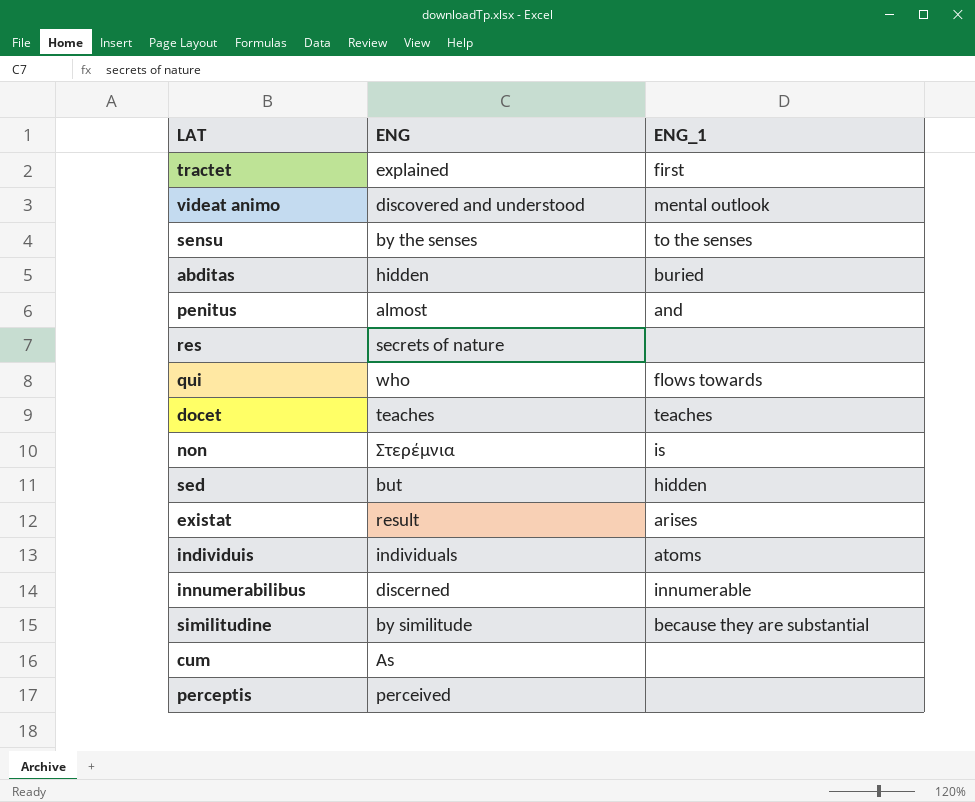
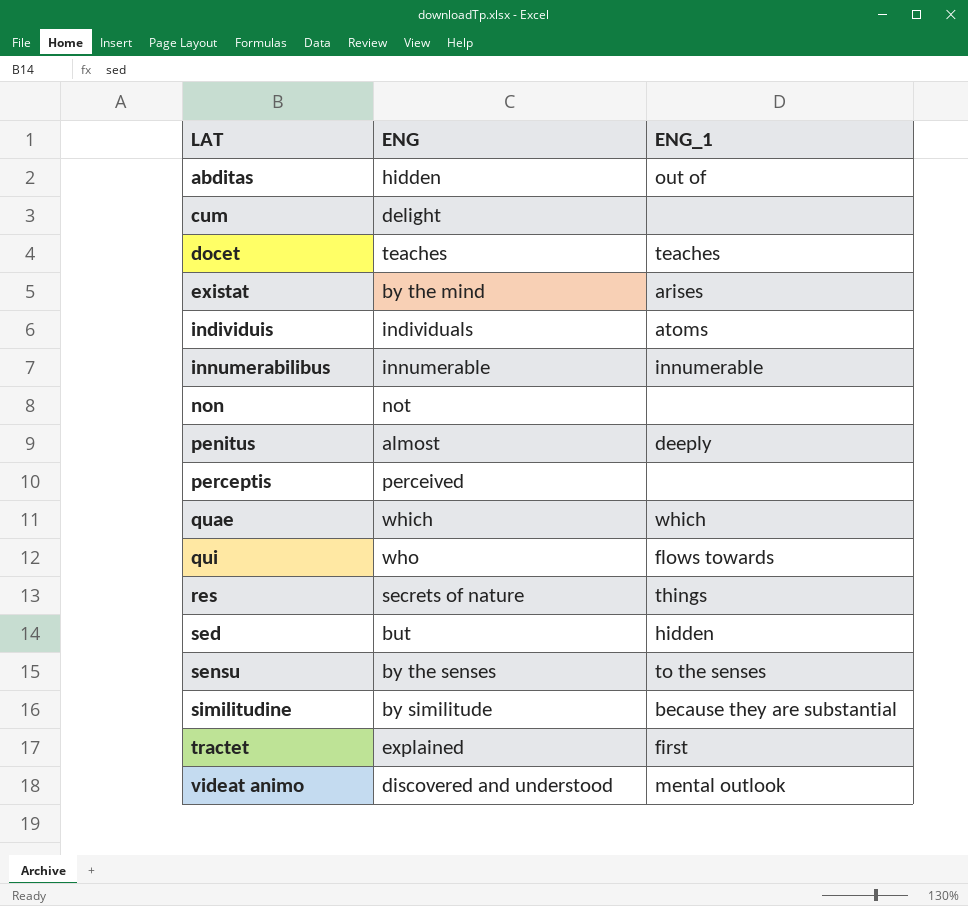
row order: none -> LAT ascending
abditas | ENG_1: buried -> out of
cum | ENG: As -> delight
existat | ENG: result -> by the mind
innumerabilibus | ENG: discerned -> innumerable
non | ENG: Στερέμνια -> not
non | ENG_1: is -> none
penitus | ENG_1: and -> deeply
row quae: none -> which | which
res | ENG_1: none -> things

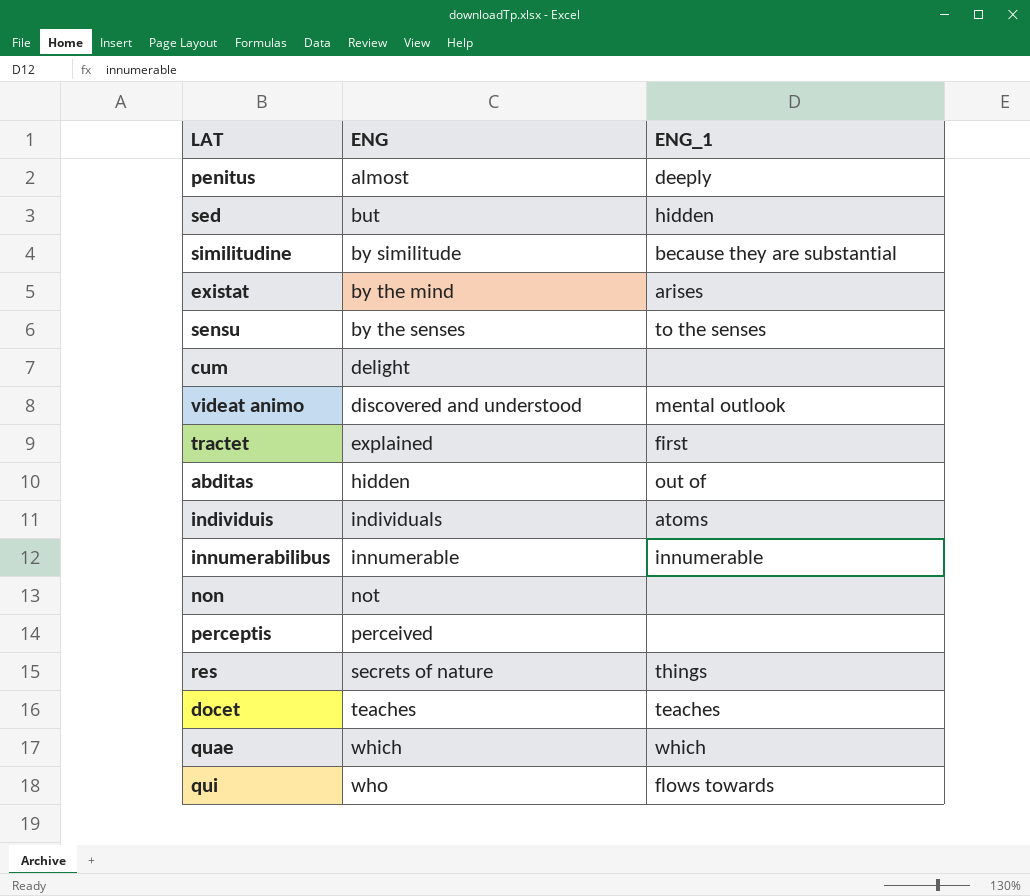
row order: LAT ascending -> ENG ascending

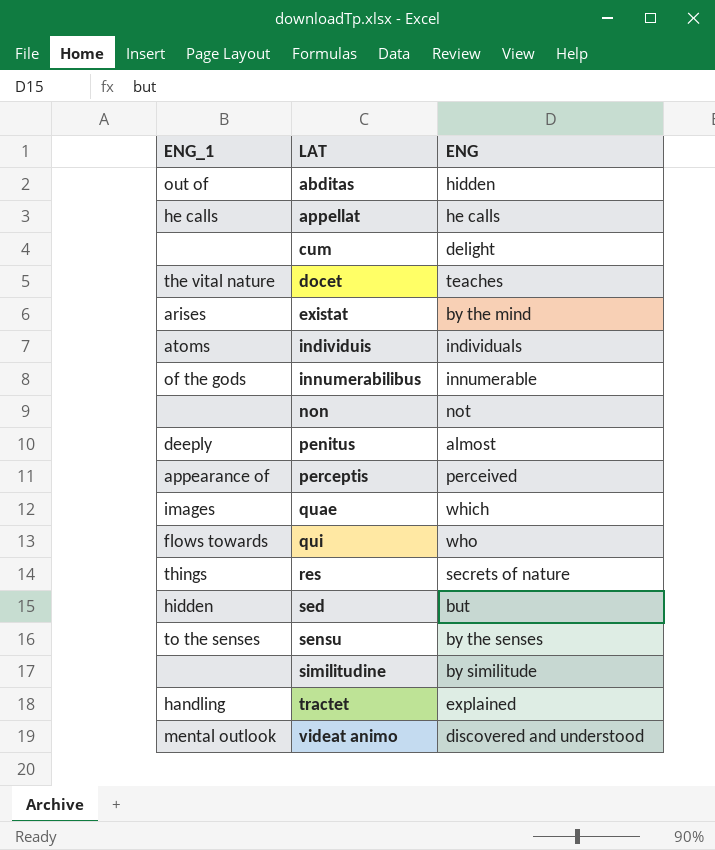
row order: ENG ascending -> LAT ascending
column ENG_1 | position: 3 -> 1
row appellat: none -> he calls | he calls
docet | ENG_1: teaches -> the vital nature
innumerabilibus | ENG_1: innumerable -> of the gods
perceptis | ENG_1: none -> appearance of
quae | ENG_1: which -> images
similitudine | ENG_1: because they are substantial -> none
tractet | ENG_1: first -> handling

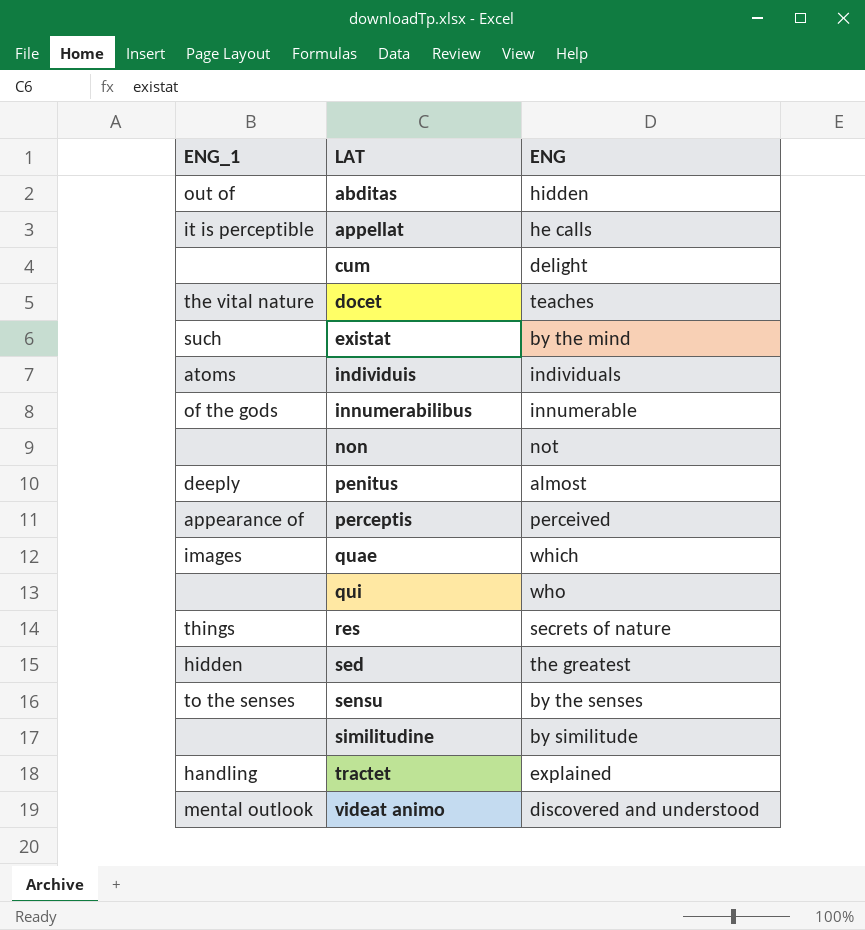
appellat | ENG_1: he calls -> it is perceptible
existat | ENG_1: arises -> such
qui | ENG_1: flows towards -> none
sed | ENG: but -> the greatest

